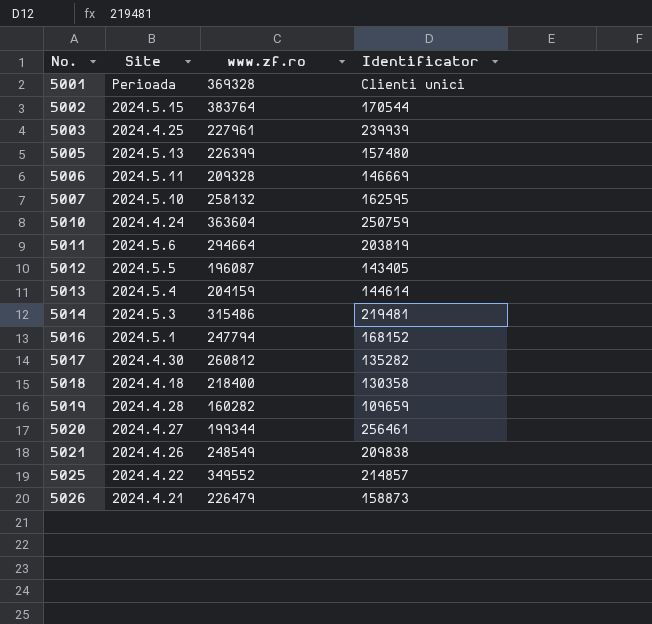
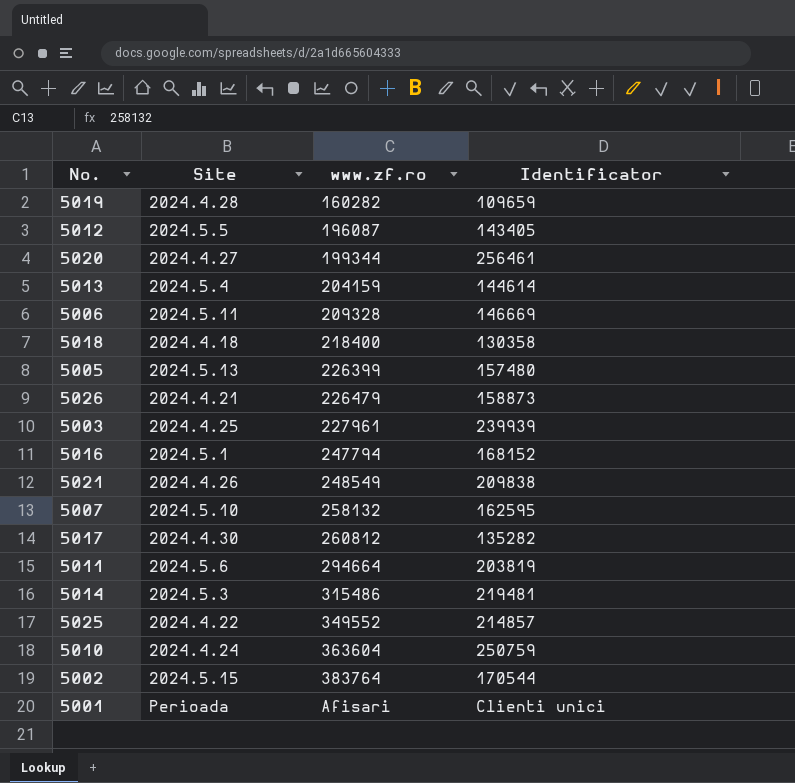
row order: No. ascending -> www.zf.ro ascending
5001 | www.zf.ro: 369328 -> Afisari

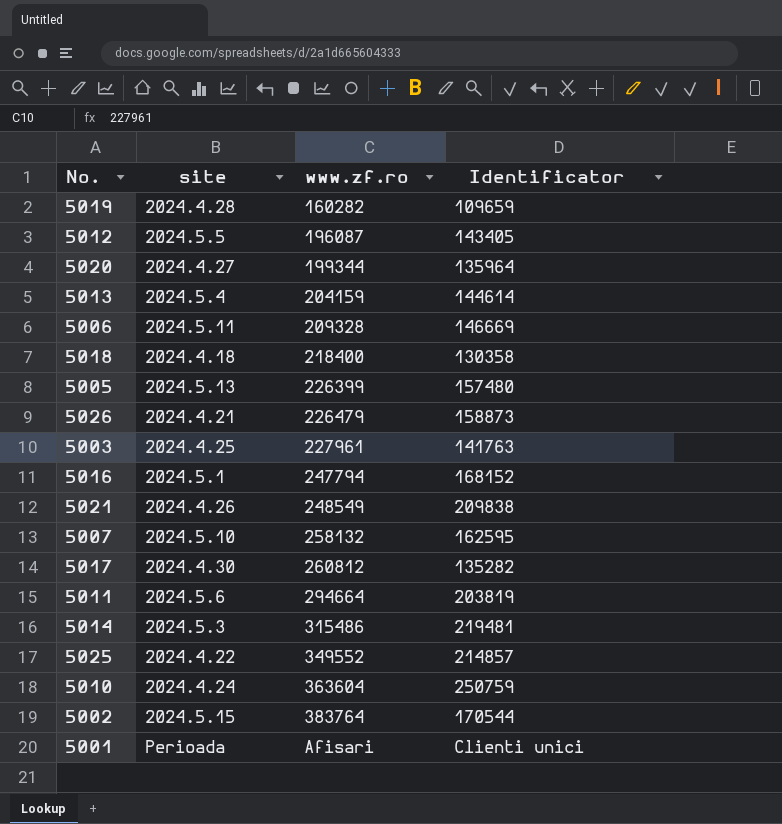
column name: Site -> site
5020 | Identificator: 256461 -> 135964
5003 | Identificator: 239939 -> 141763

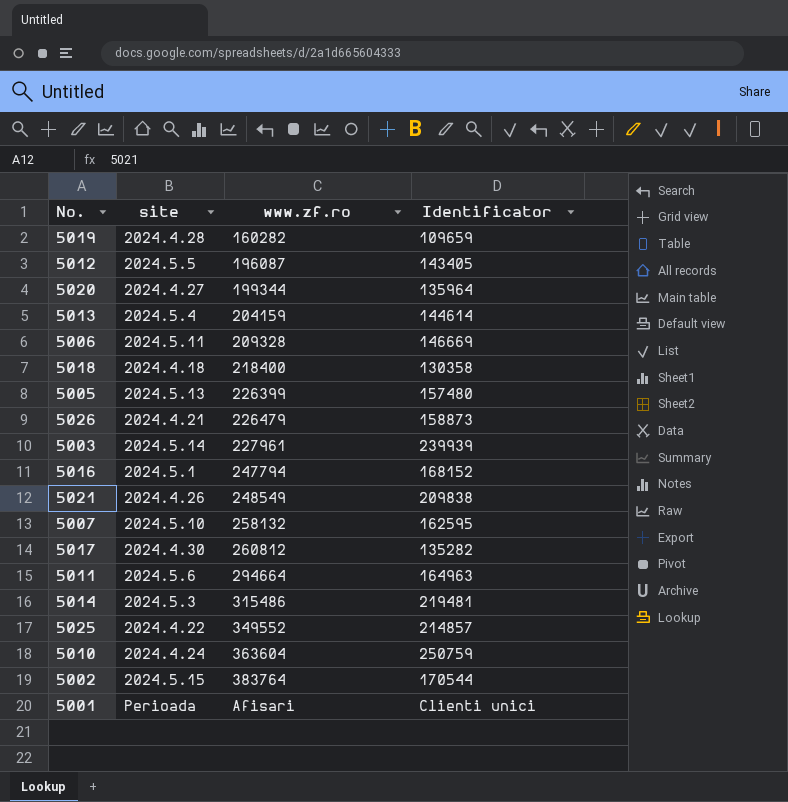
5003 | site: 2024.4.25 -> 2024.5.14
5003 | Identificator: 141763 -> 239939
5011 | Identificator: 203819 -> 164963

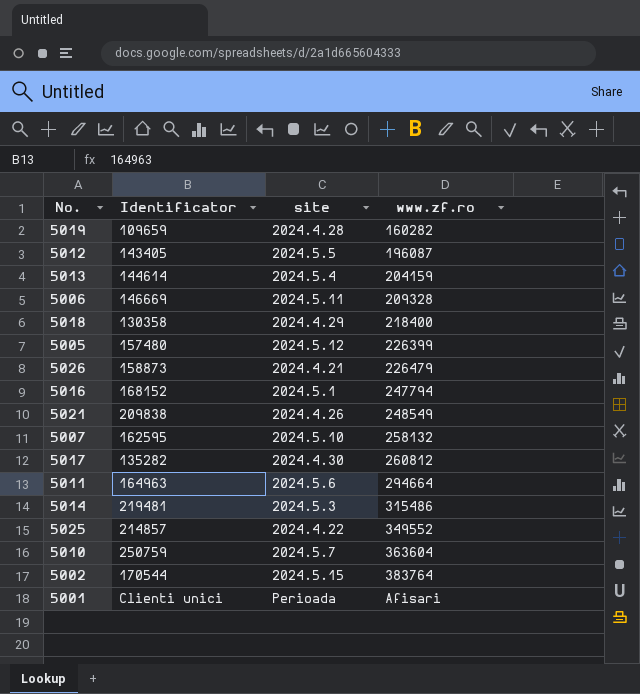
column Identificator | position: 4 -> 2
row 5020: 2024.4.27 | 199344 | 135964 -> none
row 5003: 2024.5.14 | 227961 | 239939 -> none
5018 | site: 2024.4.18 -> 2024.4.29
5005 | site: 2024.5.13 -> 2024.5.12
5010 | site: 2024.4.24 -> 2024.5.7

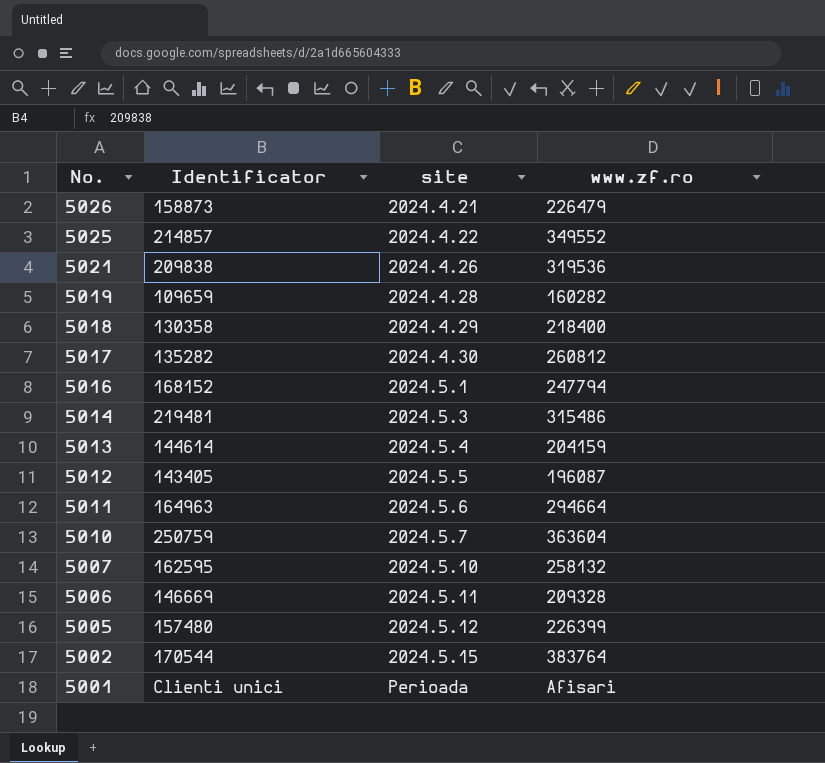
row order: www.zf.ro ascending -> No. descending
5021 | www.zf.ro: 248549 -> 319536

